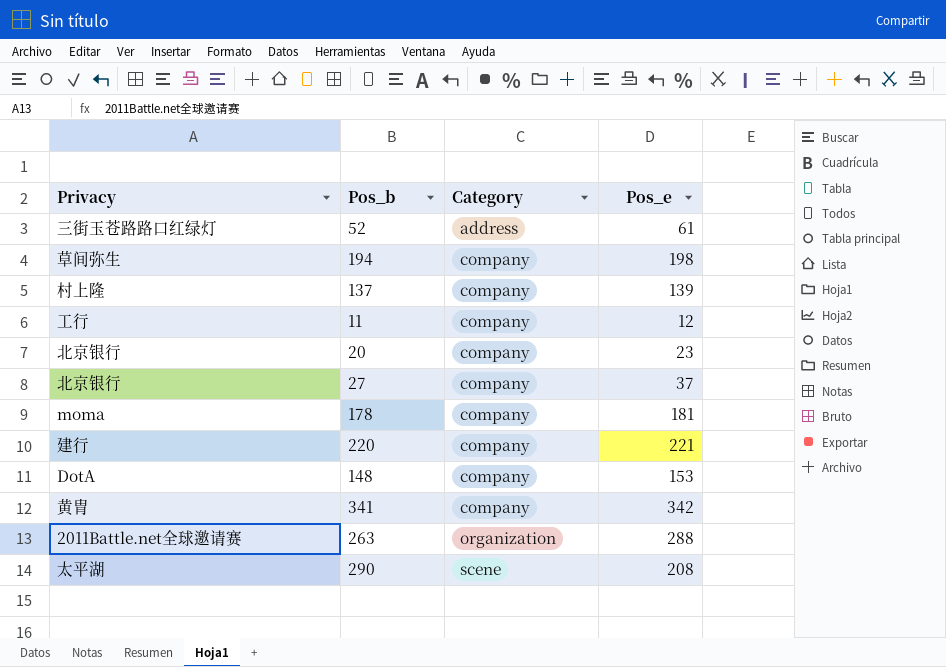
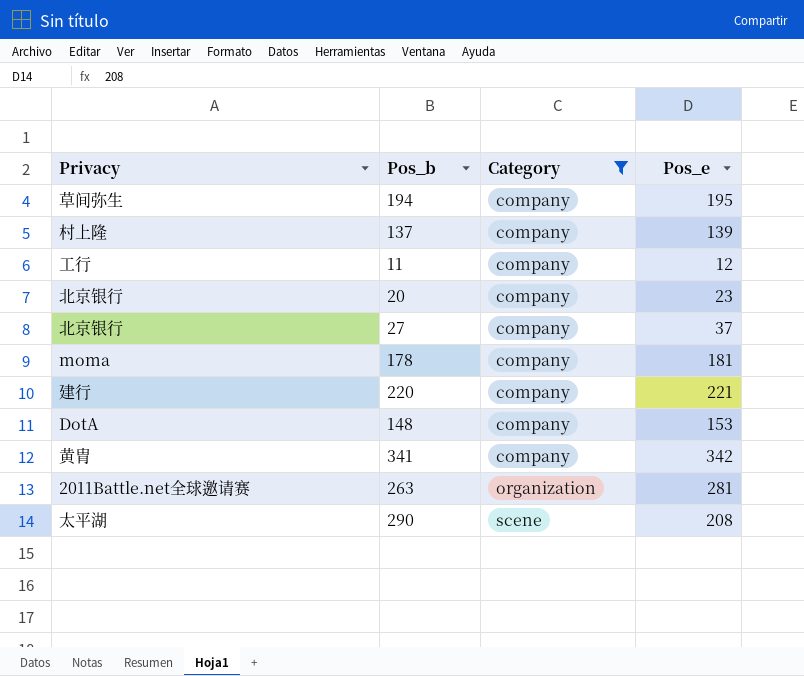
filter: none -> Category != address
194 | Pos_e: 198 -> 195
263 | Pos_e: 288 -> 281

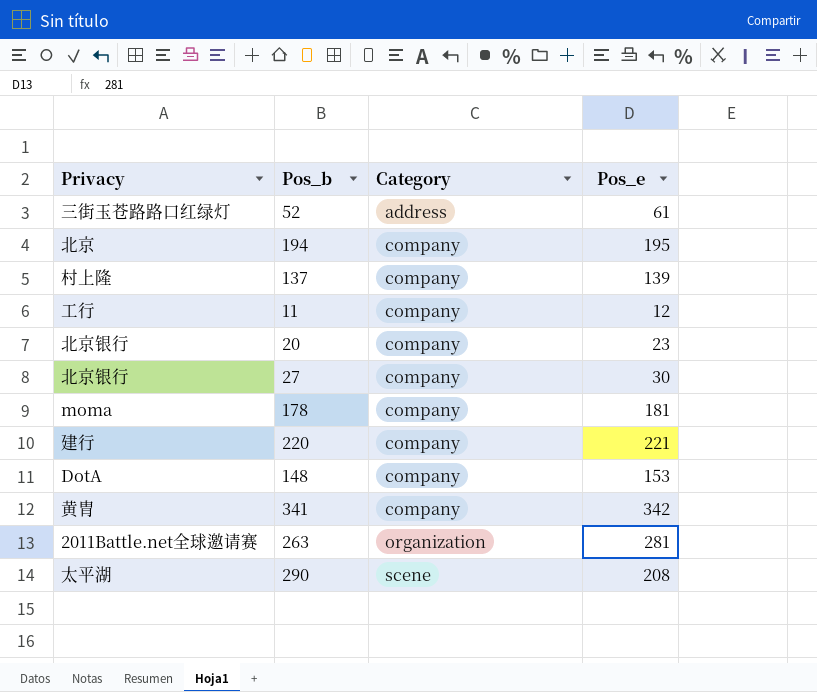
filter: Category != address -> none
194 | Privacy: 草间弥生 -> 北京
27 | Pos_e: 37 -> 30

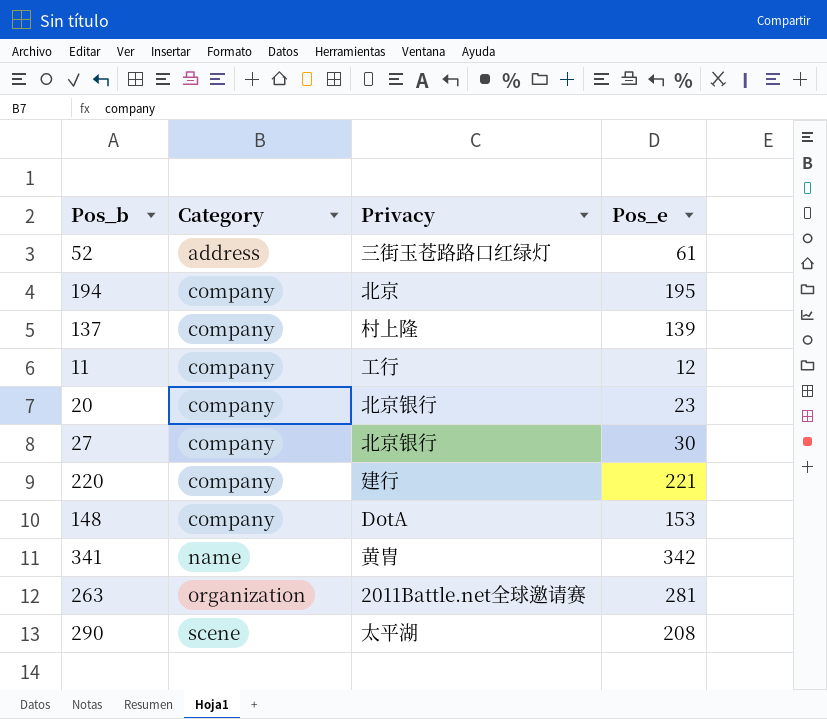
column Privacy | position: 1 -> 3
row 178: moma | company | 181 -> none
341 | Category: company -> name

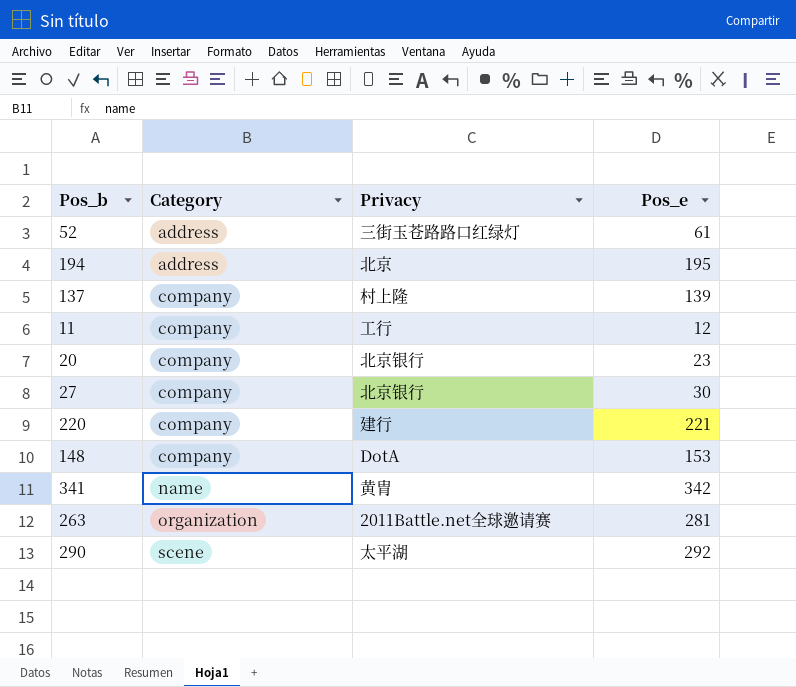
194 | Category: company -> address
290 | Pos_e: 208 -> 292

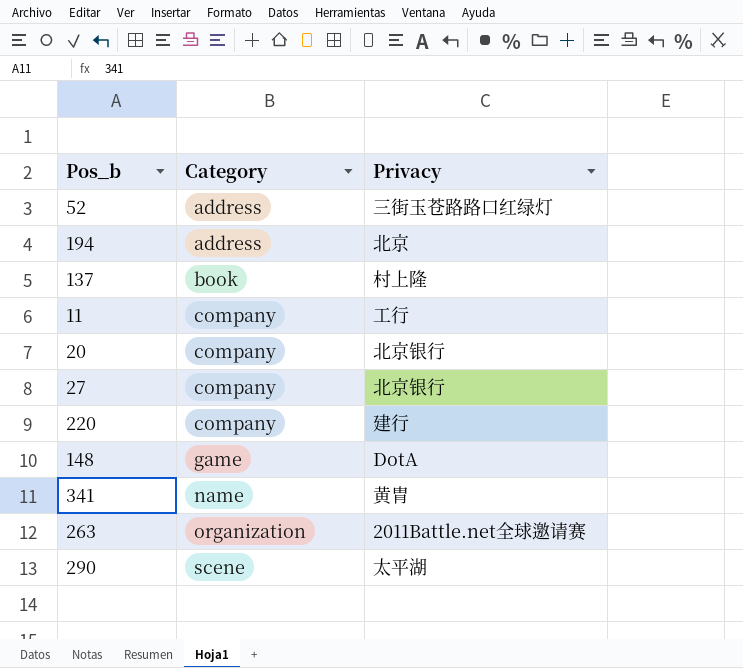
column Pos_e | position: 4 -> none
137 | Category: company -> book
148 | Category: company -> game

